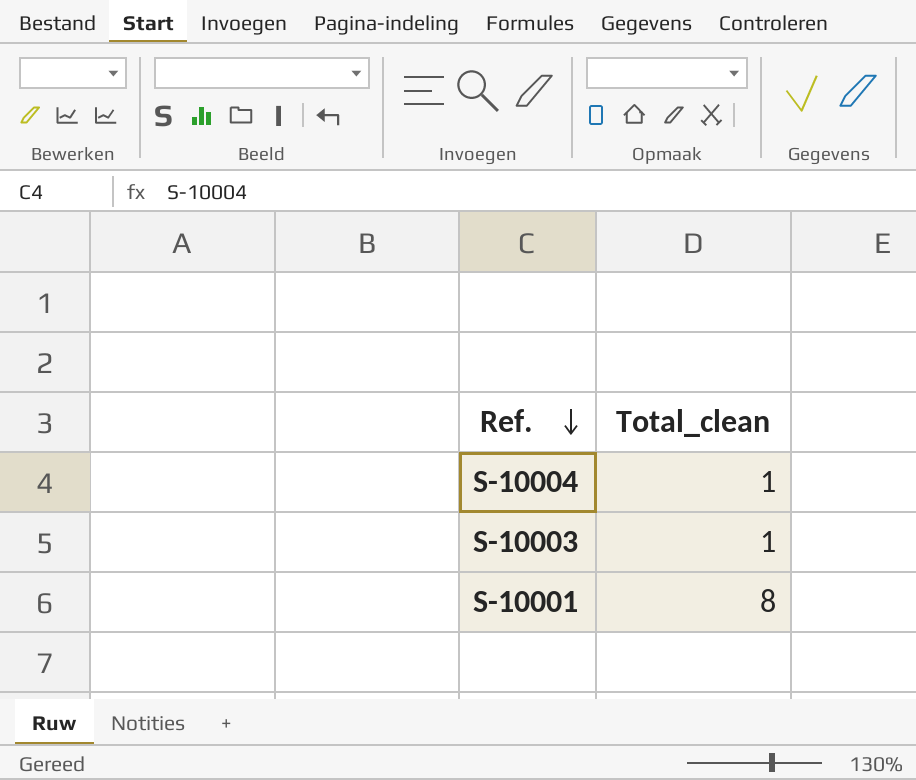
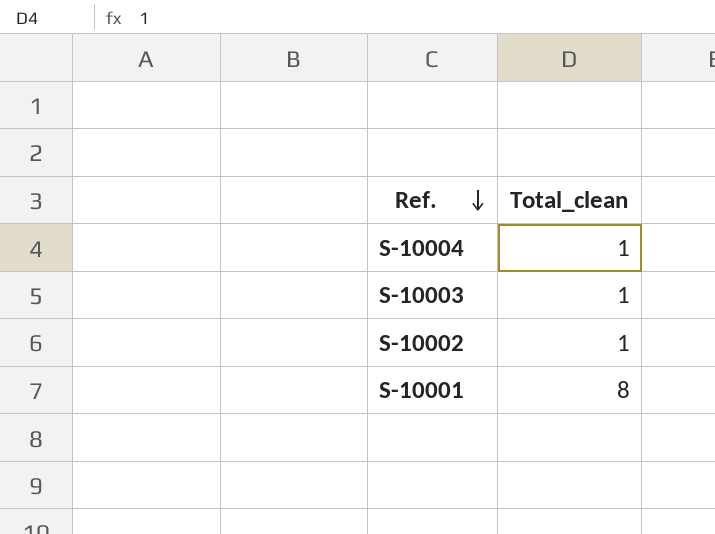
row S-10002: none -> 1

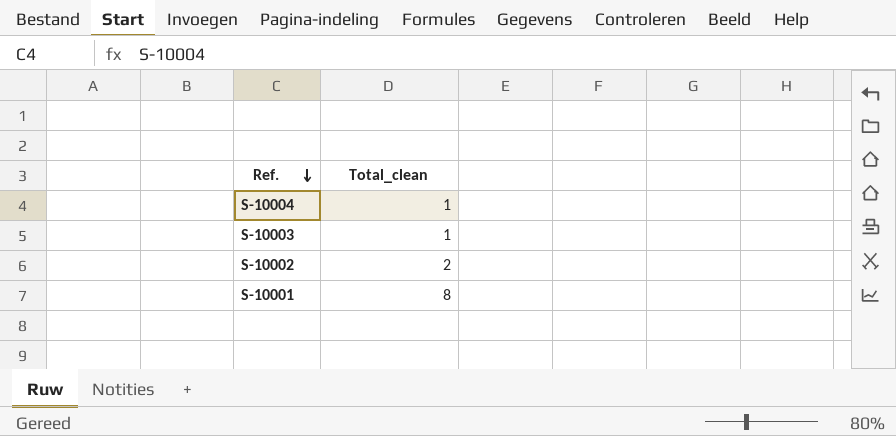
S-10002 | Total_clean: 1 -> 2

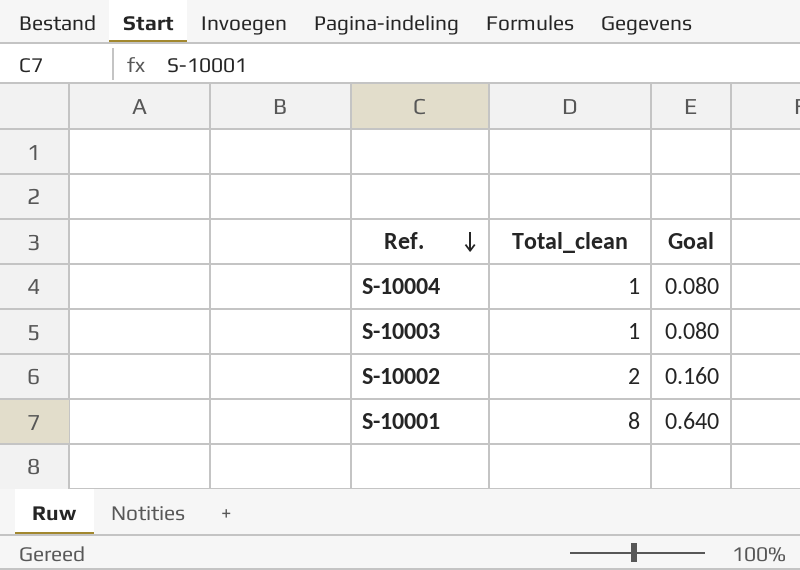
column Goal | formula: none -> [Total_clean] * 0.08

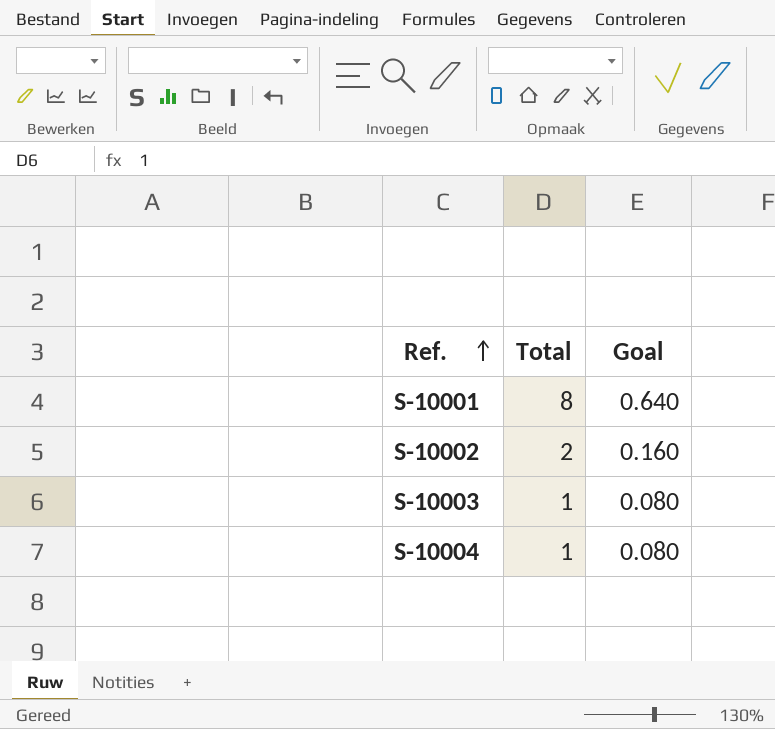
row order: Ref. descending -> Ref. ascending
column name: Total_clean -> Total

